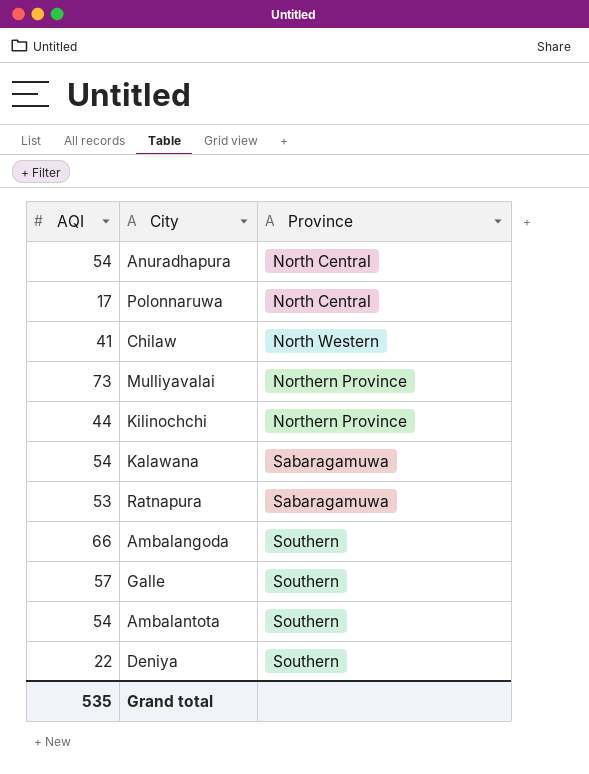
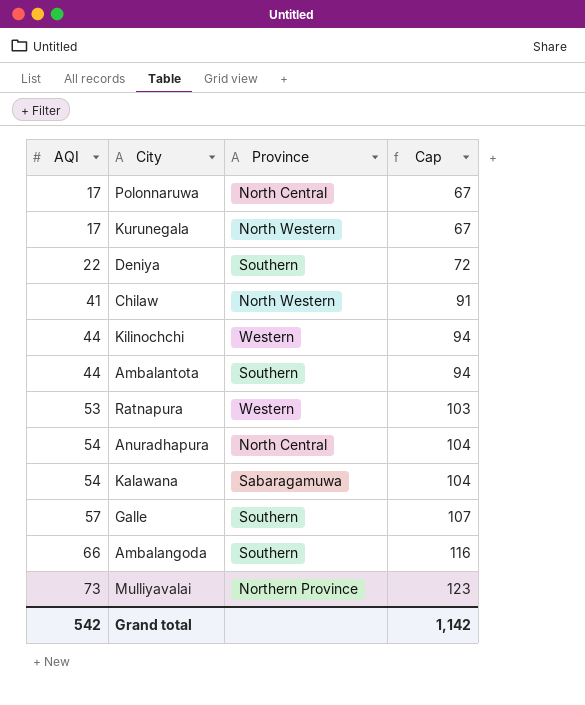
row order: Province ascending -> AQI ascending
column Cap | formula: none -> [AQI] + 50
row Kurunegala: none -> 17 | North Western | 67
Kilinochchi | Province: Northern Province -> Western
Ambalantota | AQI: 54 -> 44
Ratnapura | Province: Sabaragamuwa -> Western
Grand total | AQI: 535 -> 542

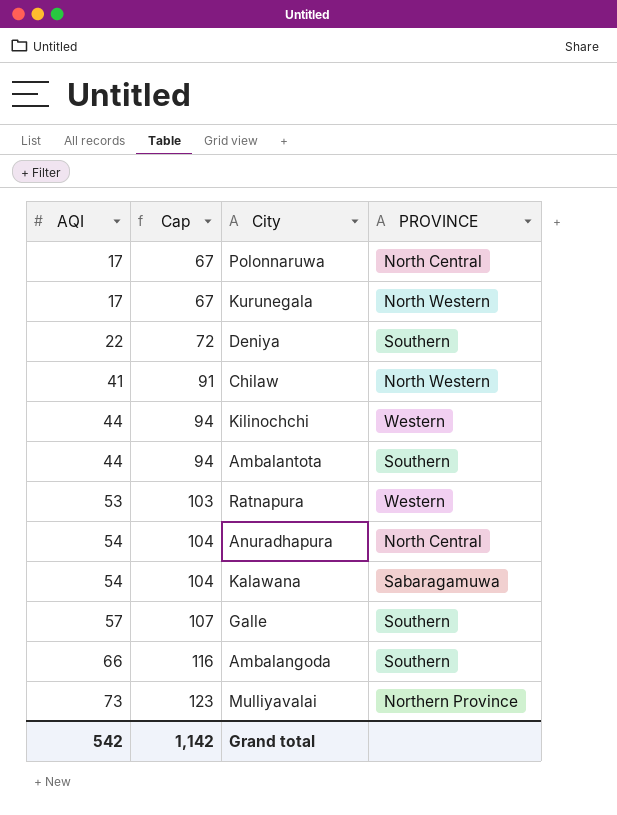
column Cap | position: 4 -> 2
column name: Province -> PROVINCE

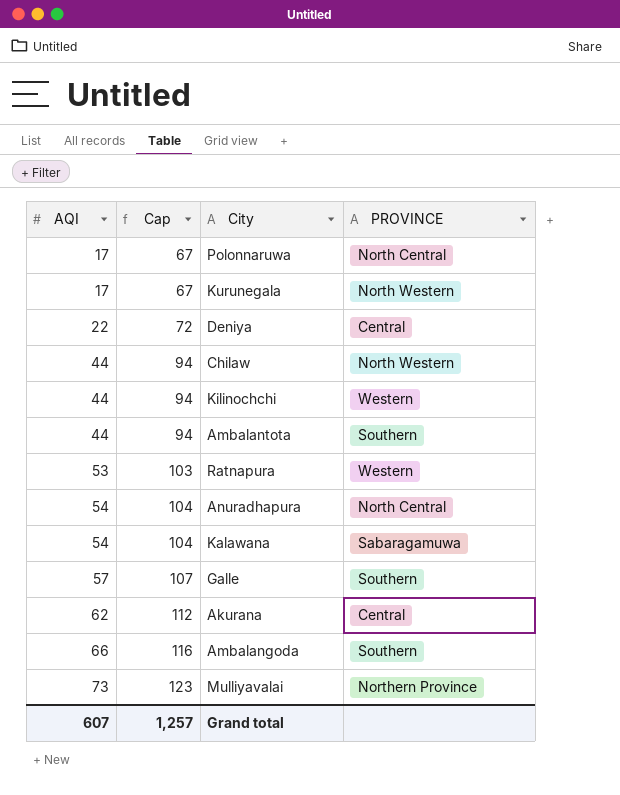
Deniya | PROVINCE: Southern -> Central
Chilaw | AQI: 41 -> 44
Chilaw | Cap: 91 -> 94
row Akurana: none -> 62 | 112 | Central
Grand total | AQI: 542 -> 607
Grand total | Cap: 1,142 -> 1,257

